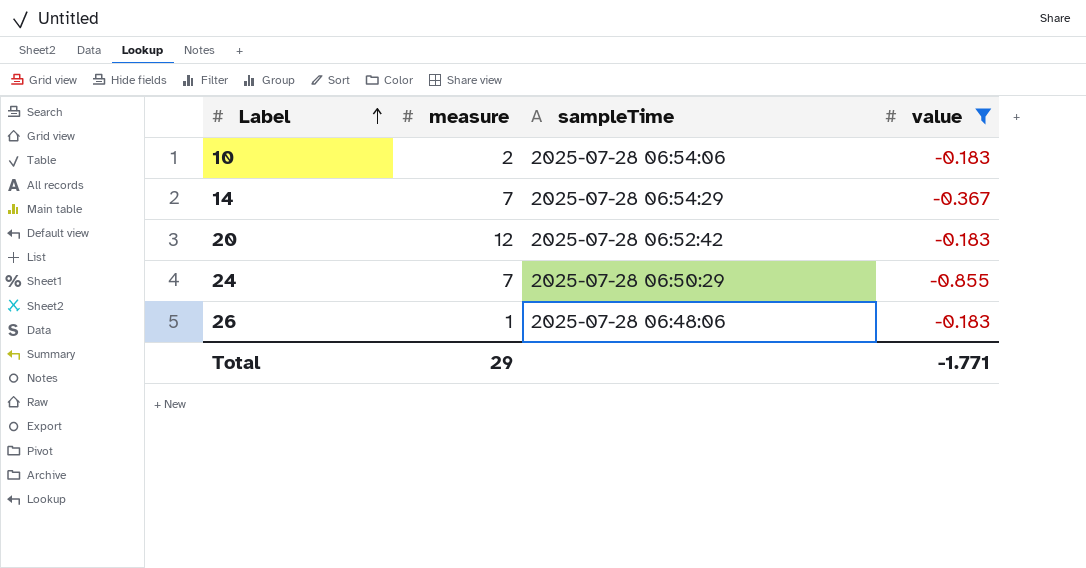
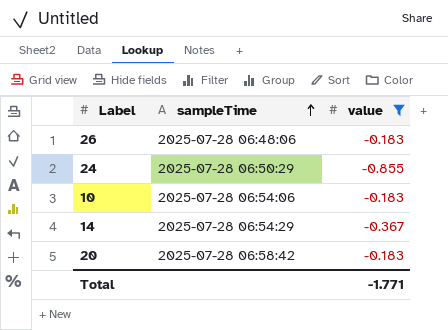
row order: Label ascending -> sampleTime ascending
column measure | position: 2 -> none
20 | sampleTime: 2025-07-28 06:52:42 -> 2025-07-28 06:58:42

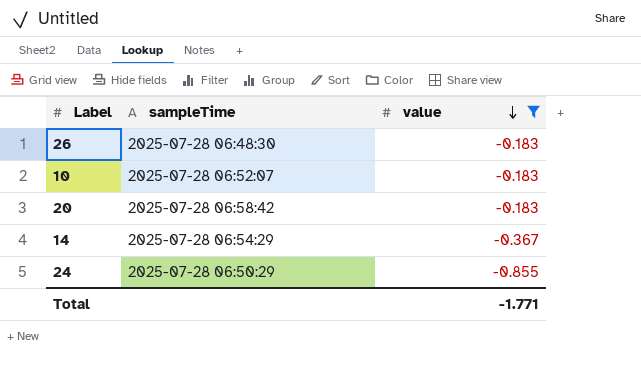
row order: sampleTime ascending -> value descending
26 | sampleTime: 2025-07-28 06:48:06 -> 2025-07-28 06:48:30
10 | sampleTime: 2025-07-28 06:54:06 -> 2025-07-28 06:52:07

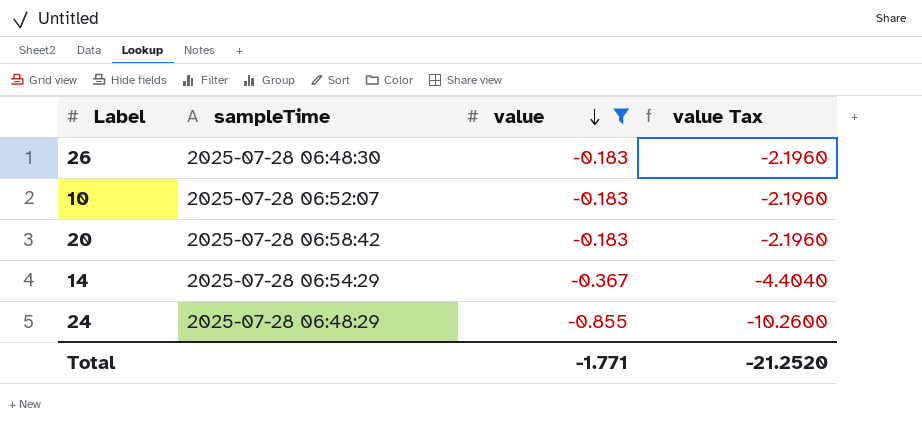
column value Tax | formula: none -> [value] * 12
24 | sampleTime: 2025-07-28 06:50:29 -> 2025-07-28 06:48:29

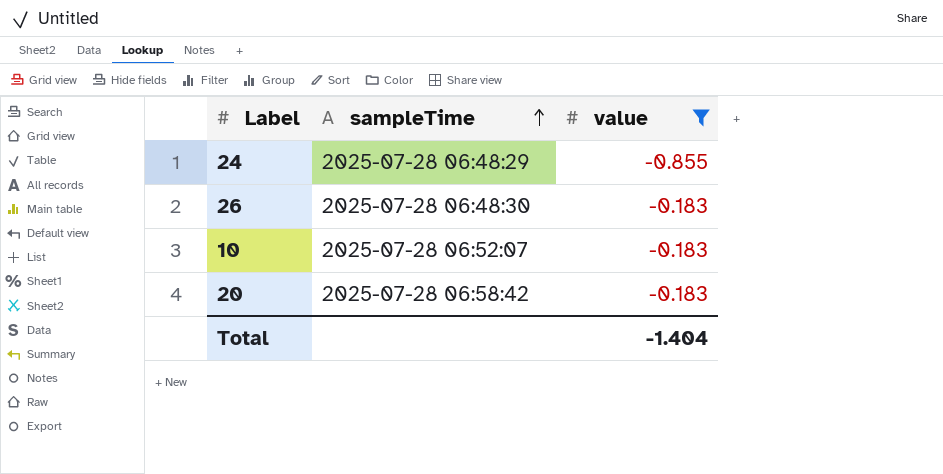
row order: value descending -> sampleTime ascending
column value Tax | formula: [value] * 12 -> none
row 14: 2025-07-28 06:54:29 | -0.367 | -4.4040 -> none
Total | value: -1.771 -> -1.404

